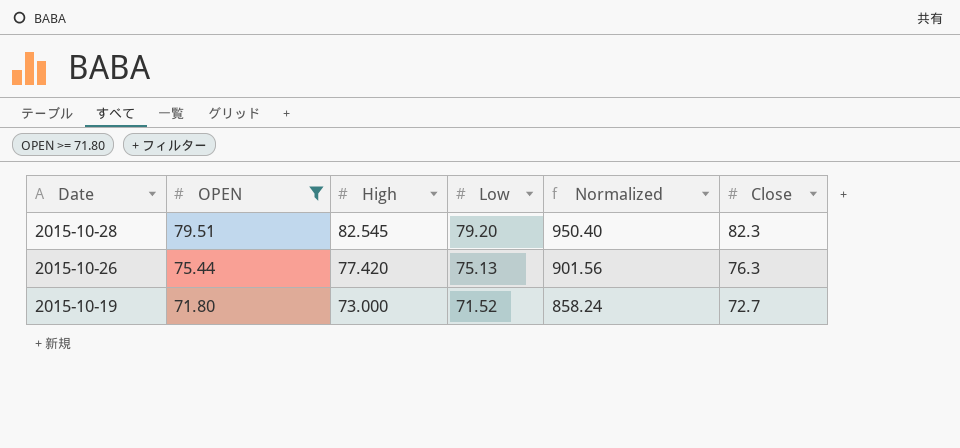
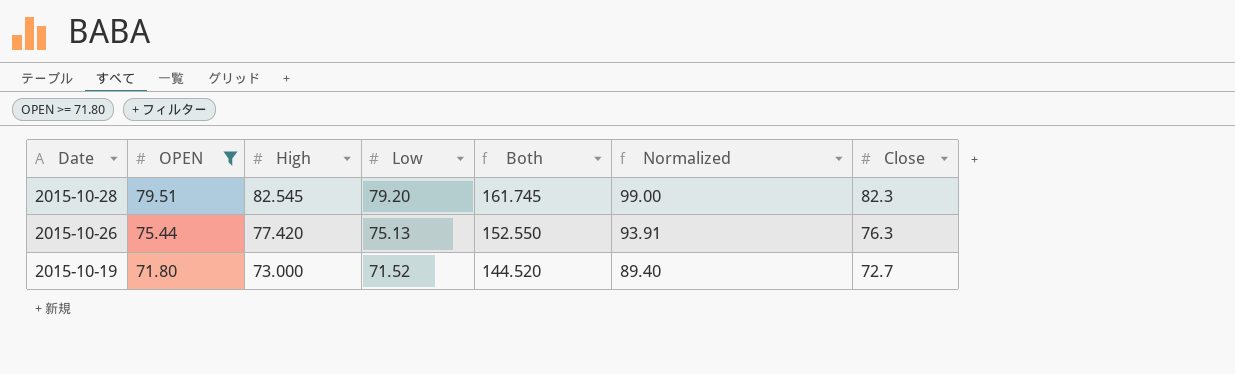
column Both | formula: none -> [High] + [Low]
column Normalized | formula: [Low] * 12 -> [Low] * 1.25

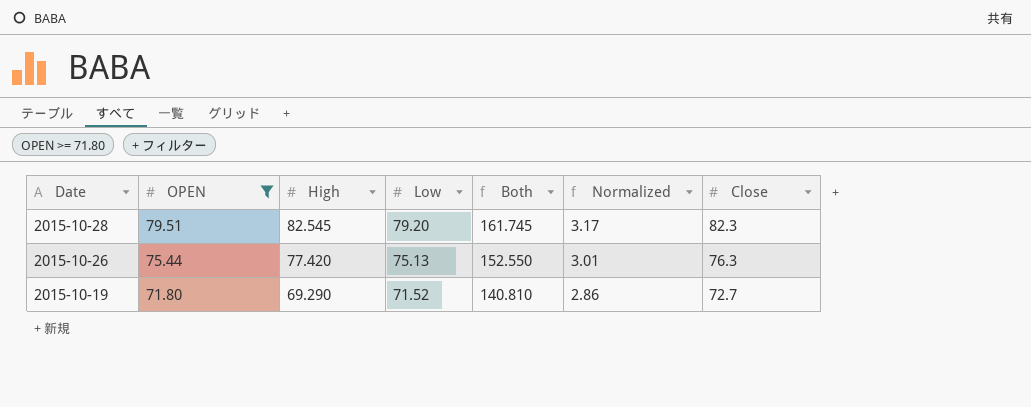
column Normalized | formula: [Low] * 1.25 -> [Low] * 0.04
2015-10-19 | High: 73.000 -> 69.290
2015-10-19 | Both: 144.520 -> 140.810

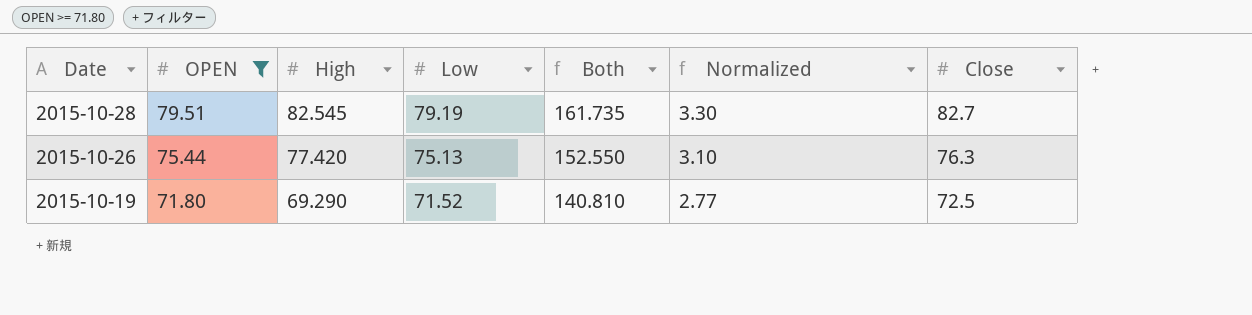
column Normalized | formula: [Low] * 0.04 -> [High] * 0.04
2015-10-28 | Low: 79.20 -> 79.19
2015-10-28 | Both: 161.745 -> 161.735
2015-10-28 | Close: 82.3 -> 82.7
2015-10-19 | Close: 72.7 -> 72.5

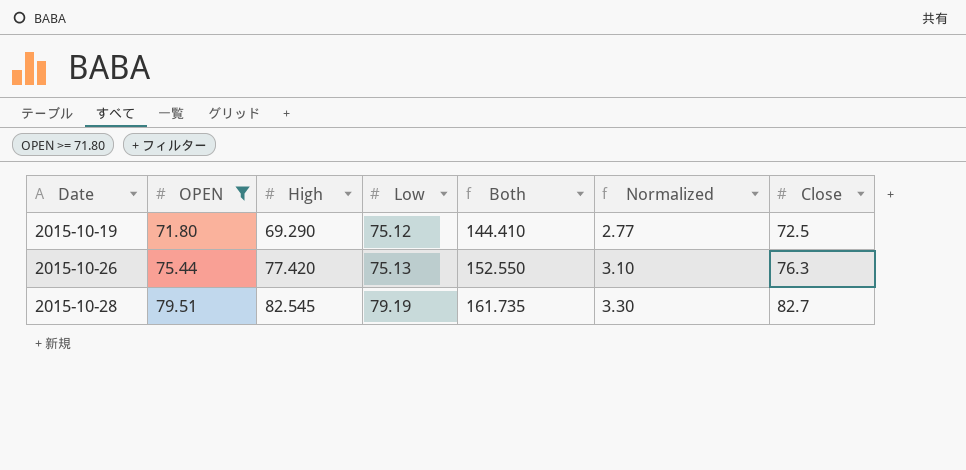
row order: Date descending -> Date ascending
2015-10-19 | Low: 71.52 -> 75.12
2015-10-19 | Both: 140.810 -> 144.410

